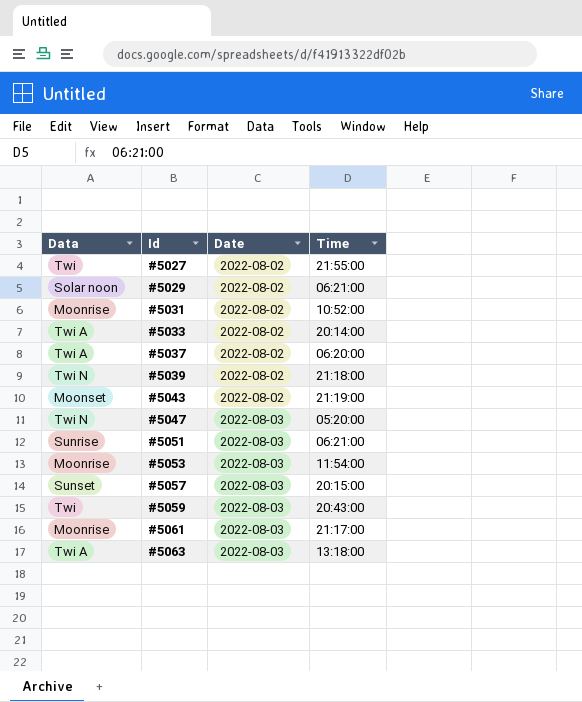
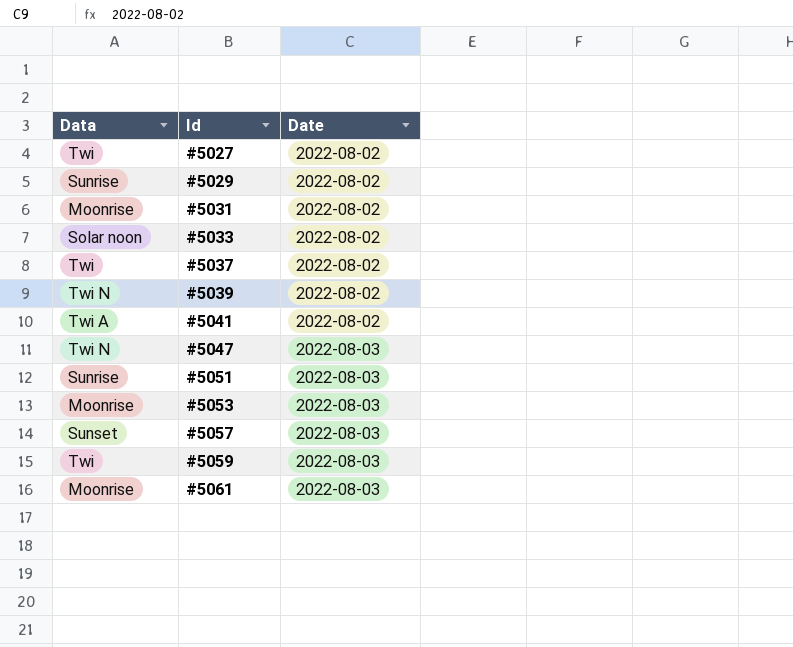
column Time | position: 4 -> none
row #5043: Moonset | 2022-08-02 | 21:19:00 -> none
row #5063: Twi A | 2022-08-03 | 13:18:00 -> none
#5029 | Data: Solar noon -> Sunrise
#5033 | Data: Twi A -> Solar noon
#5037 | Data: Twi A -> Twi
row #5041: none -> Twi A | 2022-08-02

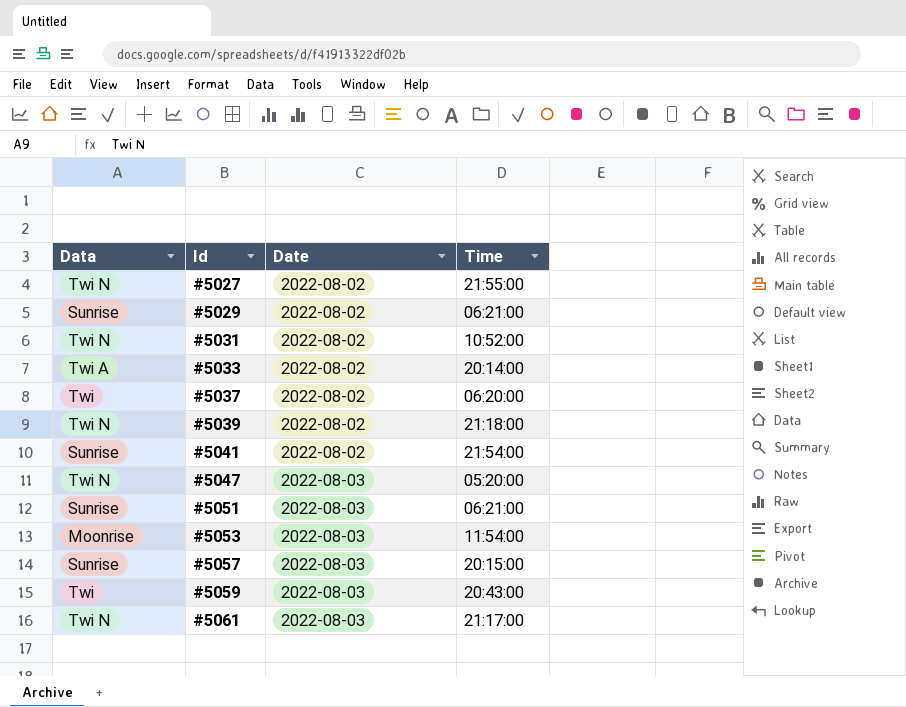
column Time | position: none -> 4
#5027 | Data: Twi -> Twi N
#5031 | Data: Moonrise -> Twi N
#5033 | Data: Solar noon -> Twi A
#5041 | Data: Twi A -> Sunrise
#5057 | Data: Sunset -> Sunrise
#5061 | Data: Moonrise -> Twi N

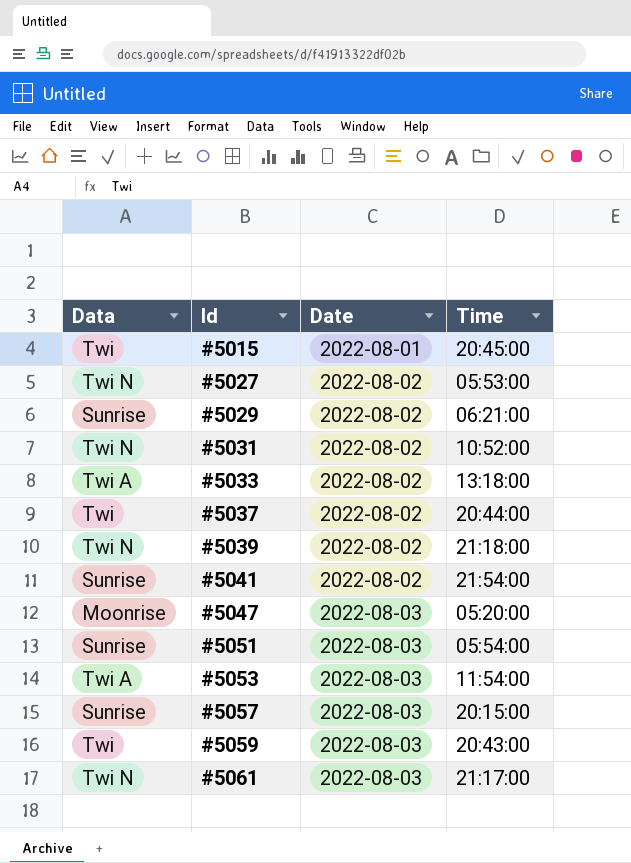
row #5015: none -> Twi | 2022-08-01 | 20:45:00
#5027 | Time: 21:55:00 -> 05:53:00
#5033 | Time: 20:14:00 -> 13:18:00
#5037 | Time: 06:20:00 -> 20:44:00
#5047 | Data: Twi N -> Moonrise
#5051 | Time: 06:21:00 -> 05:54:00
#5053 | Data: Moonrise -> Twi A

